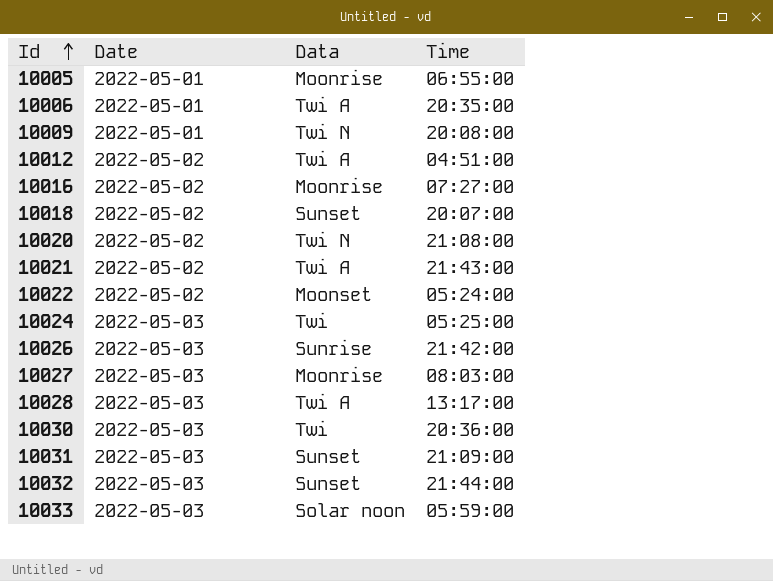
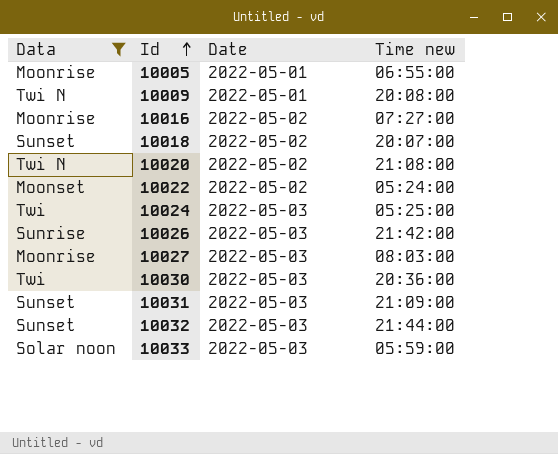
filter: none -> Data != Twi A
column Data | position: 3 -> 1
column name: Time -> Time new

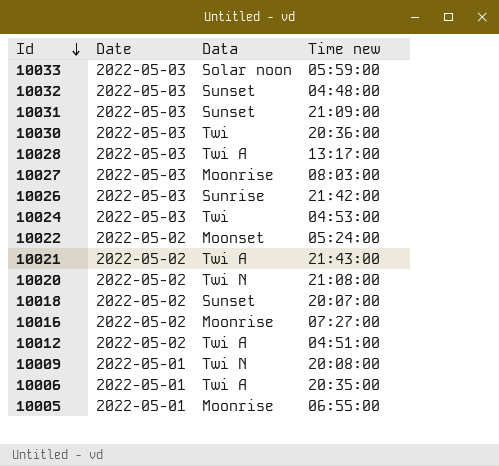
filter: Data != Twi A -> none
row order: Id ascending -> Id descending
column Data | position: 1 -> 3
10032 | Time new: 21:44:00 -> 04:48:00
10024 | Time new: 05:25:00 -> 04:53:00

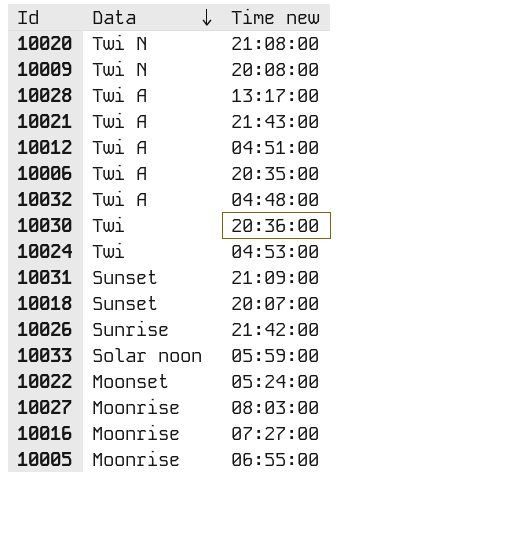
row order: Id descending -> Data descending
column Date | position: 2 -> none
10032 | Data: Sunset -> Twi A

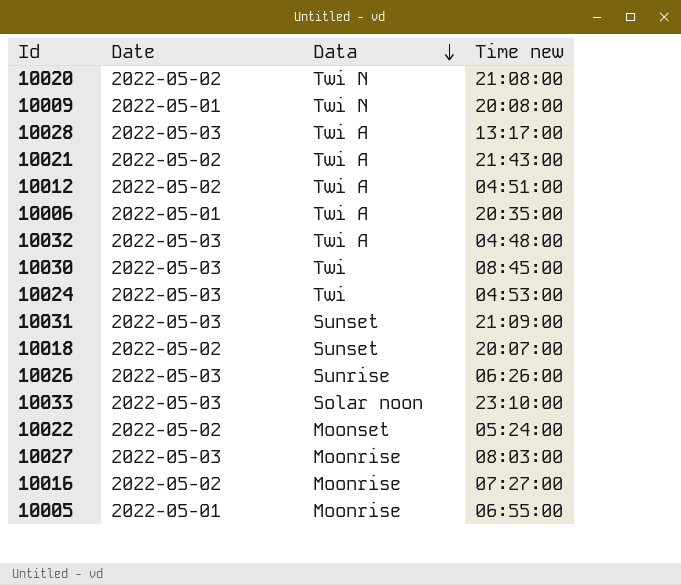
column Date | position: none -> 2
10030 | Time new: 20:36:00 -> 08:45:00
10026 | Time new: 21:42:00 -> 06:26:00
10033 | Time new: 05:59:00 -> 23:10:00

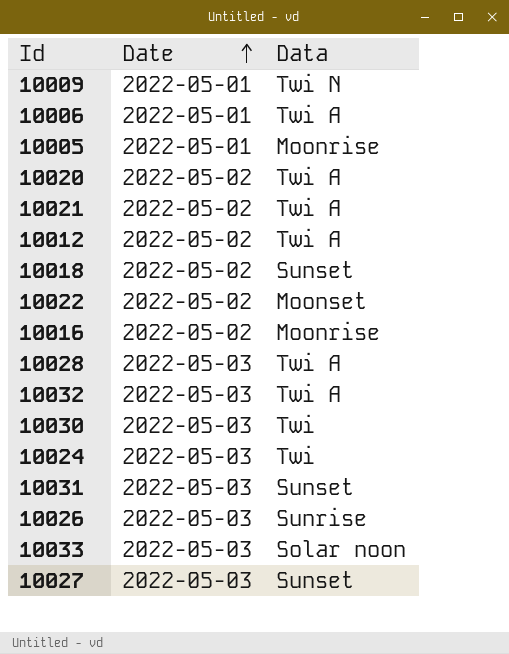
row order: Data descending -> Date ascending
column Time new | position: 4 -> none
10020 | Data: Twi N -> Twi A
10027 | Data: Moonrise -> Sunset

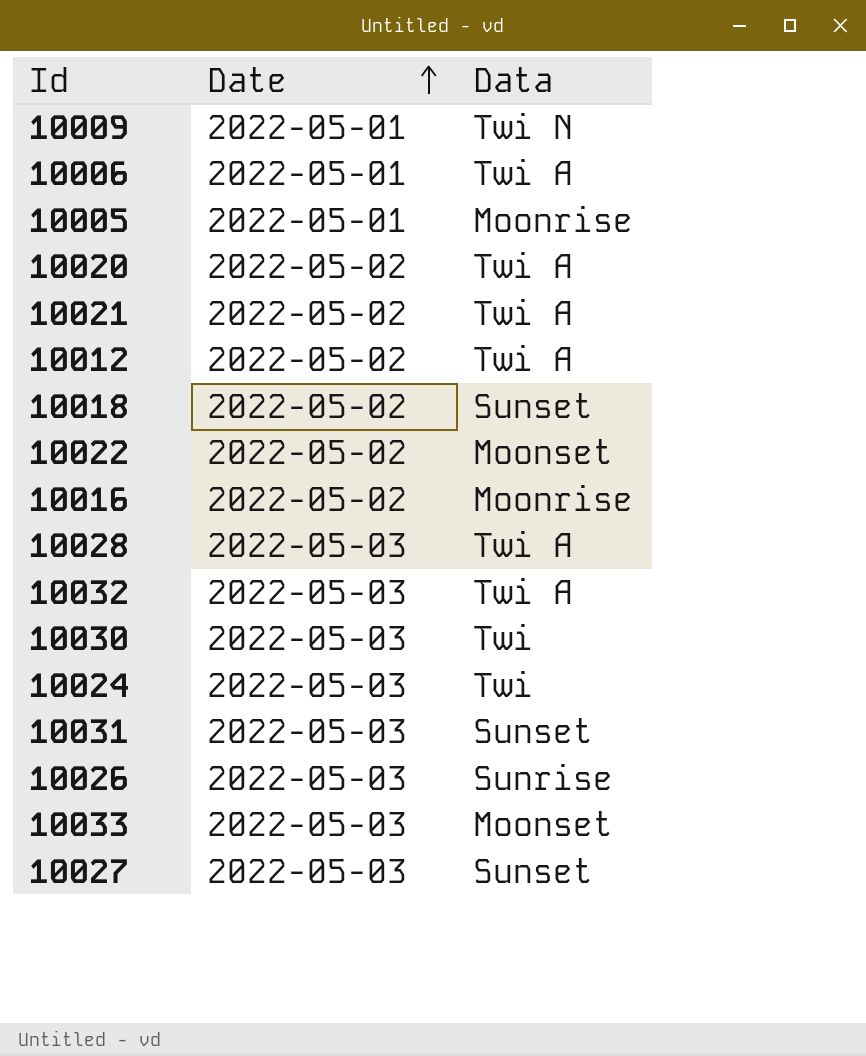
10033 | Data: Solar noon -> Moonset

